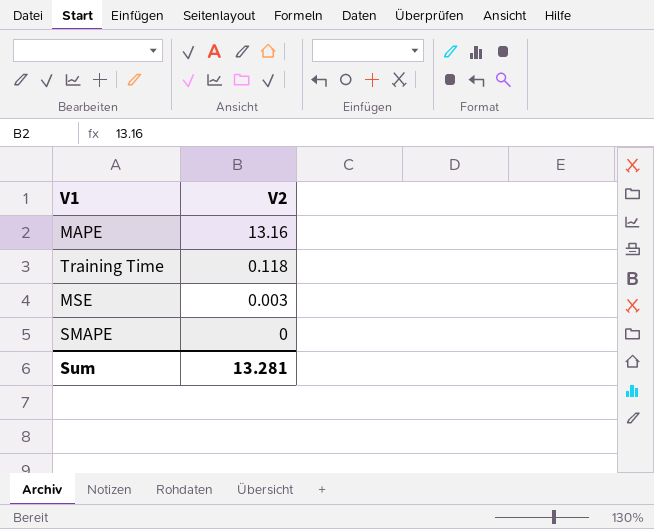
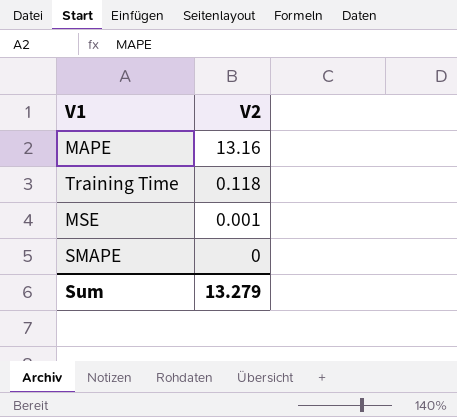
MSE | V2: 0.003 -> 0.001
Sum | V2: 13.281 -> 13.279

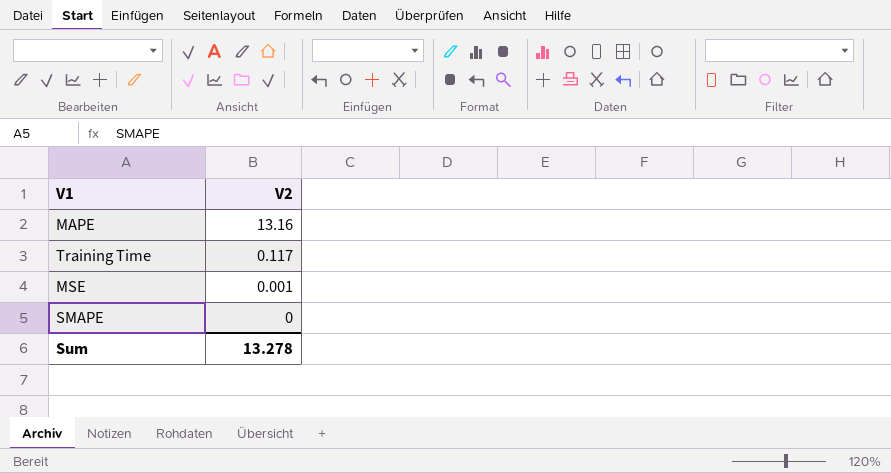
Training Time | V2: 0.118 -> 0.117
Sum | V2: 13.279 -> 13.278

